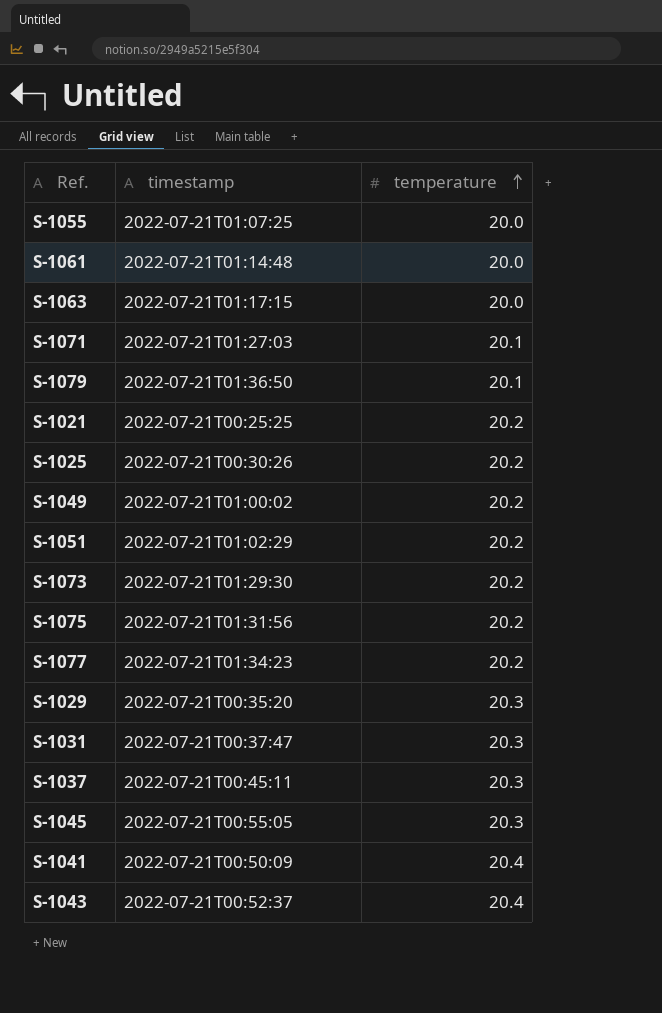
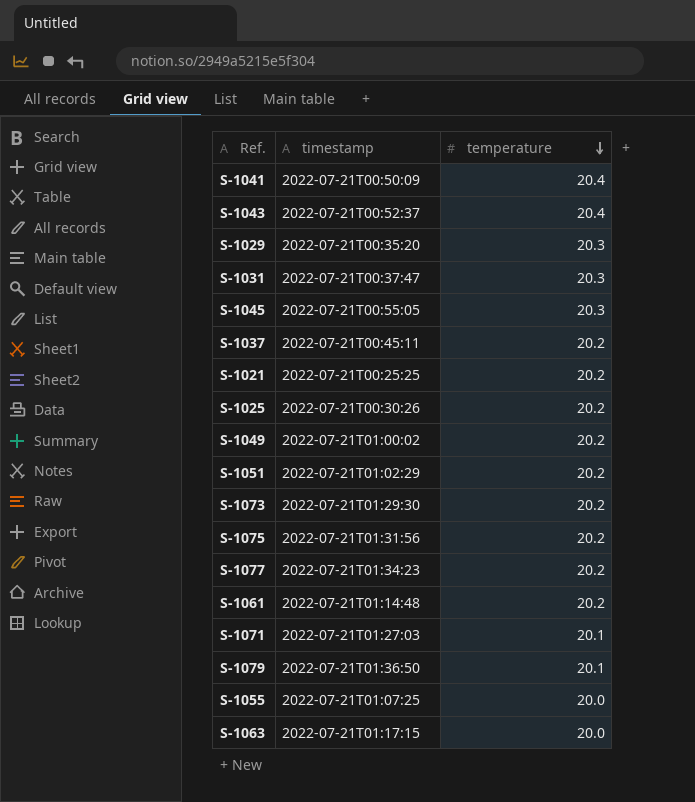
row order: temperature ascending -> temperature descending
S-1037 | temperature: 20.3 -> 20.2
S-1061 | temperature: 20.0 -> 20.2

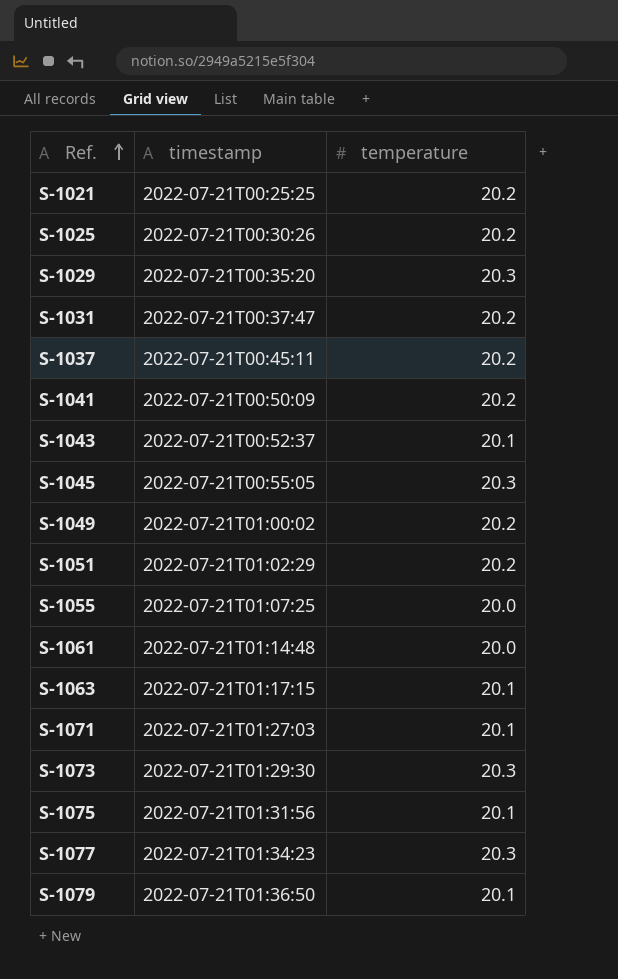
row order: temperature descending -> Ref. ascending
S-1031 | temperature: 20.3 -> 20.2
S-1041 | temperature: 20.4 -> 20.2
S-1043 | temperature: 20.4 -> 20.1
S-1061 | temperature: 20.2 -> 20.0
S-1063 | temperature: 20.0 -> 20.1
S-1073 | temperature: 20.2 -> 20.3
S-1075 | temperature: 20.2 -> 20.1
S-1077 | temperature: 20.2 -> 20.3

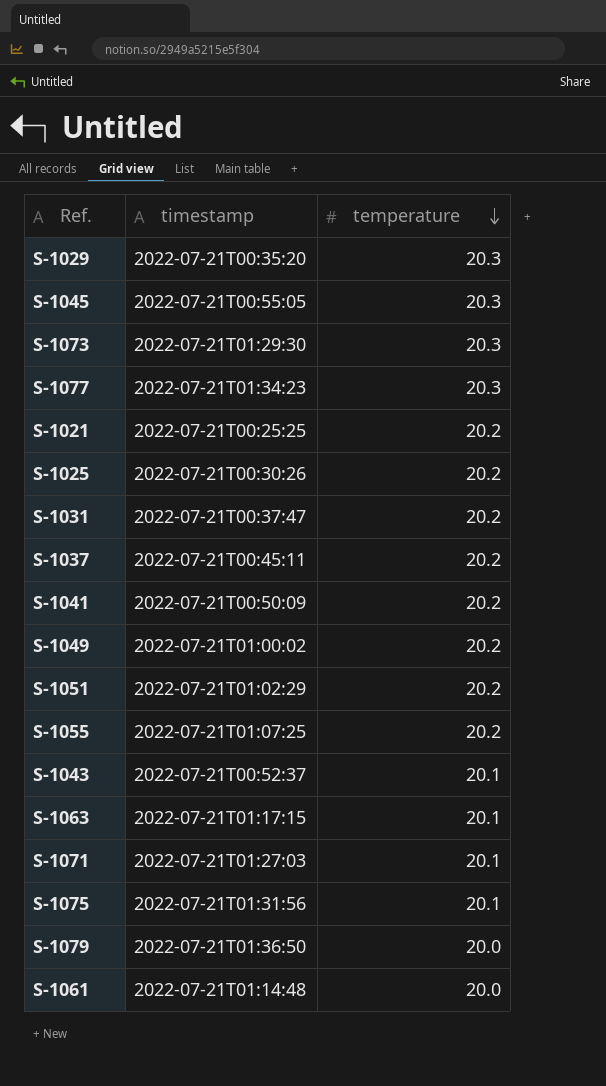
row order: Ref. ascending -> temperature descending
S-1055 | temperature: 20.0 -> 20.2
S-1079 | temperature: 20.1 -> 20.0

